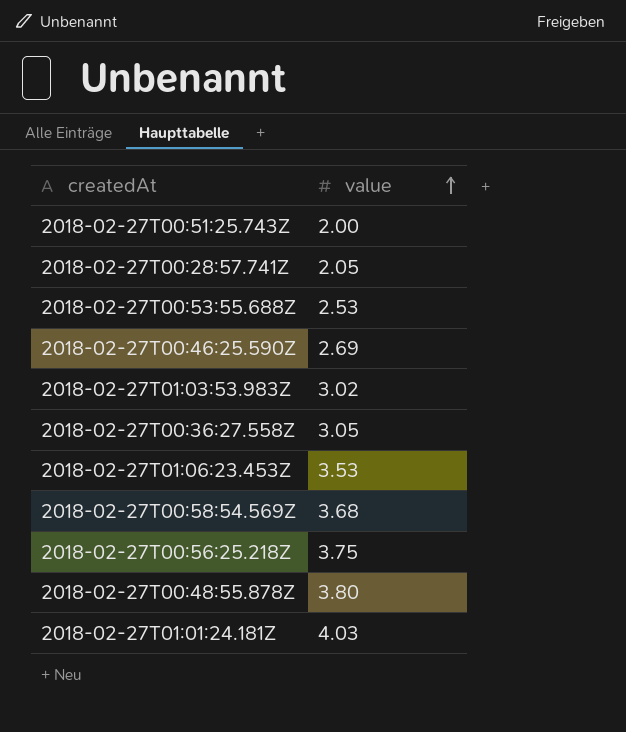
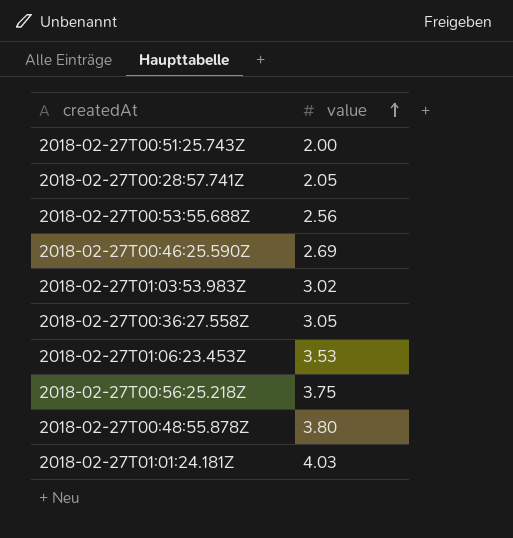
row 2018-02-27T00:58:54.569Z: 3.68 -> none
2018-02-27T00:53:55.688Z | value: 2.53 -> 2.56

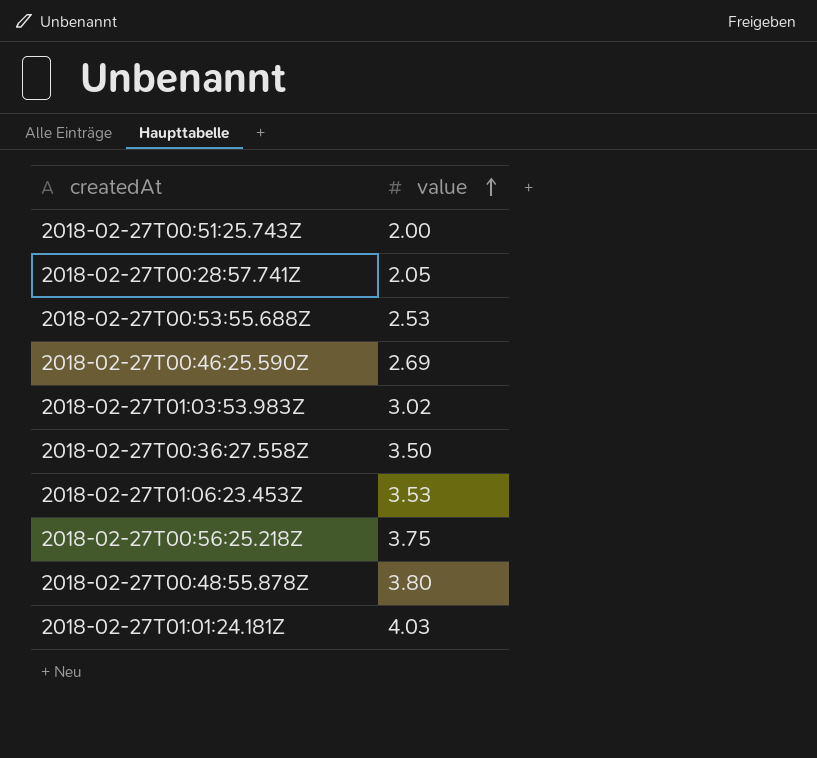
2018-02-27T00:53:55.688Z | value: 2.56 -> 2.53
2018-02-27T00:36:27.558Z | value: 3.05 -> 3.50

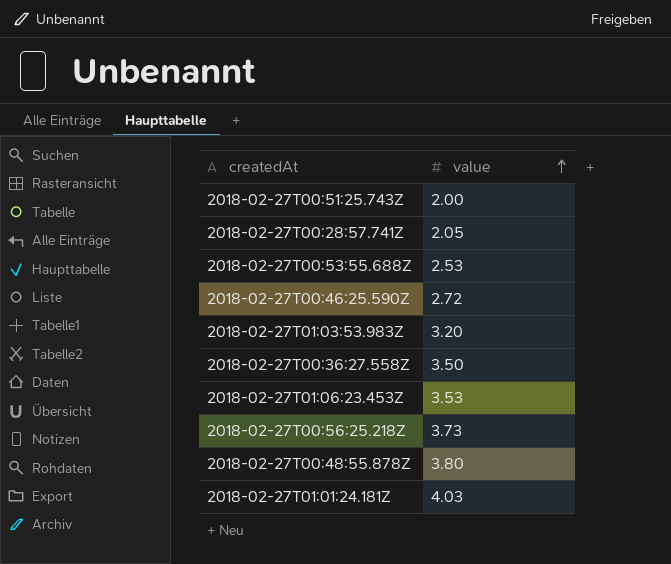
2018-02-27T00:46:25.590Z | value: 2.69 -> 2.72
2018-02-27T01:03:53.983Z | value: 3.02 -> 3.20
2018-02-27T00:56:25.218Z | value: 3.75 -> 3.73

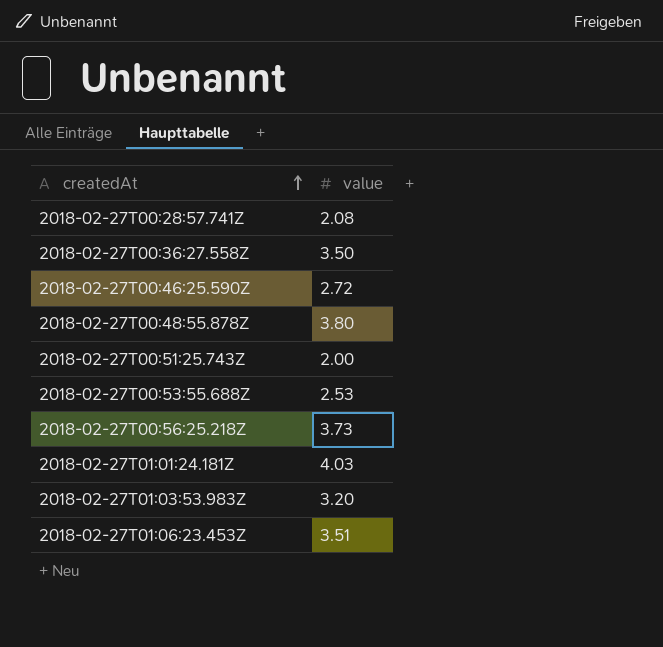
row order: value ascending -> createdAt ascending
2018-02-27T00:28:57.741Z | value: 2.05 -> 2.08
2018-02-27T01:06:23.453Z | value: 3.53 -> 3.51

